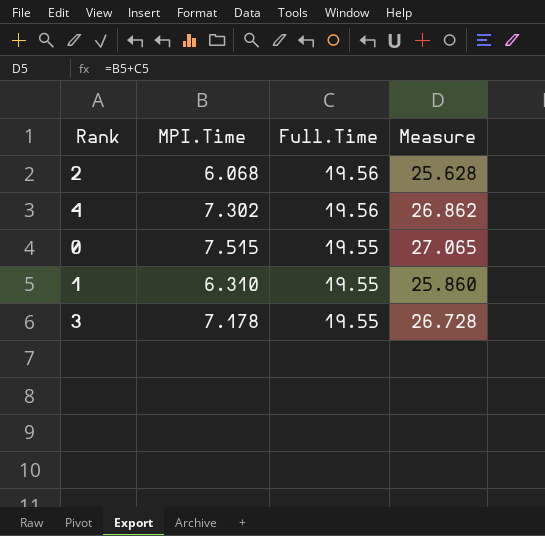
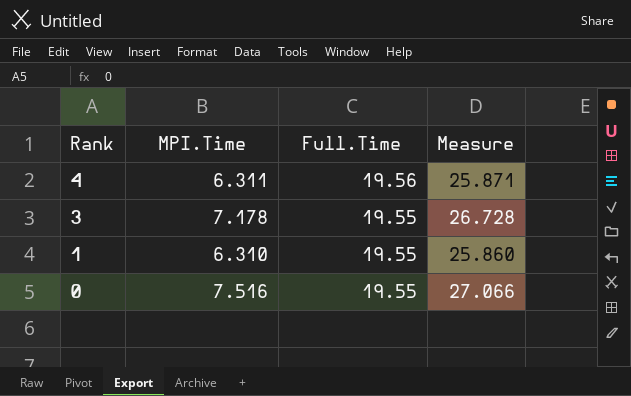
row order: Full.Time descending -> Rank descending
row 2: 6.068 | 19.56 | 25.628 -> none
4 | MPI.Time: 7.302 -> 6.311
4 | Measure: 26.862 -> 25.871
0 | MPI.Time: 7.515 -> 7.516
0 | Measure: 27.065 -> 27.066

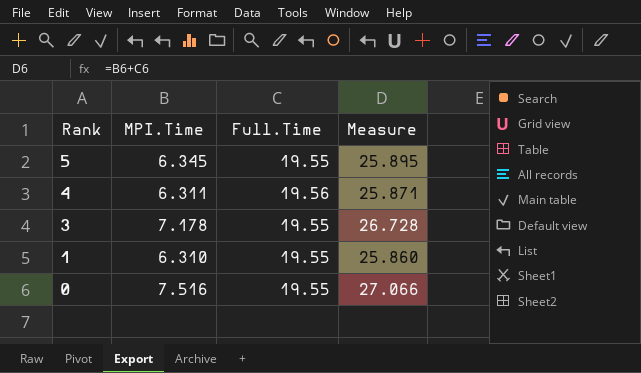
row 5: none -> 6.345 | 19.55 | 25.895

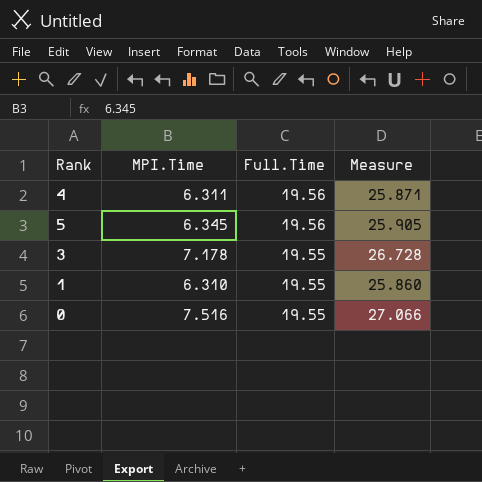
row order: Rank descending -> Full.Time descending
5 | Full.Time: 19.55 -> 19.56
5 | Measure: 25.895 -> 25.905

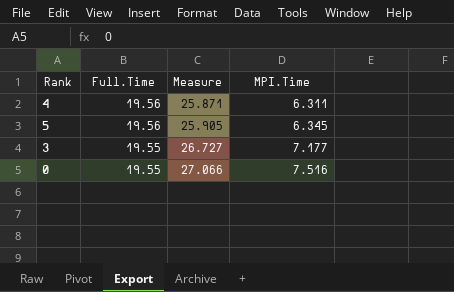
column MPI.Time | position: 2 -> 4
row 1: 6.310 | 19.55 | 25.860 -> none
3 | Measure: 26.728 -> 26.727
3 | MPI.Time: 7.178 -> 7.177

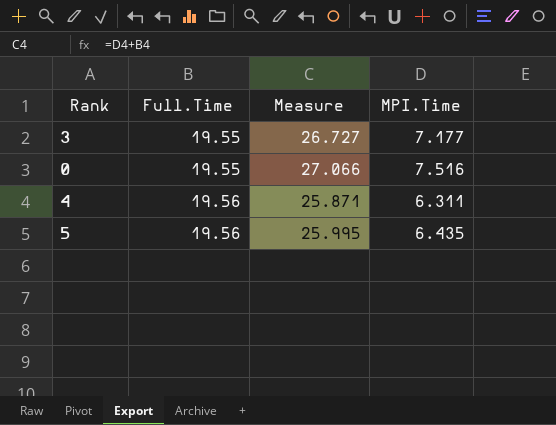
row order: Full.Time descending -> Full.Time ascending
5 | Measure: 25.905 -> 25.995
5 | MPI.Time: 6.345 -> 6.435

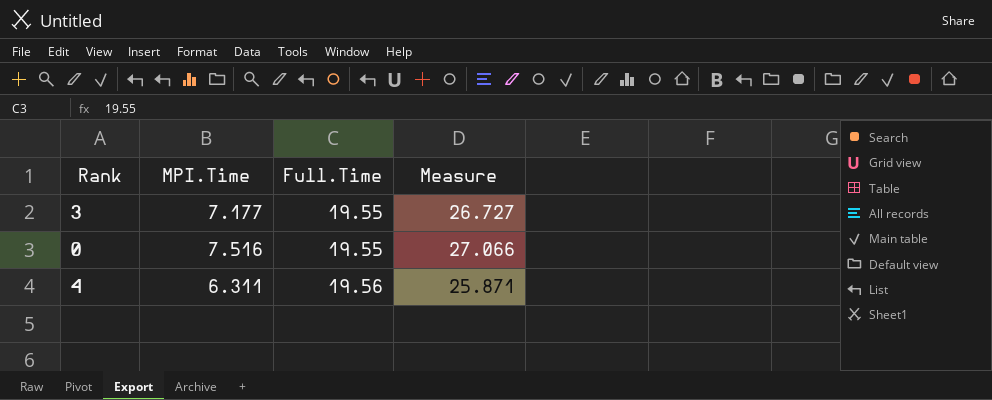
column MPI.Time | position: 4 -> 2
row 5: 19.56 | 25.995 | 6.435 -> none

